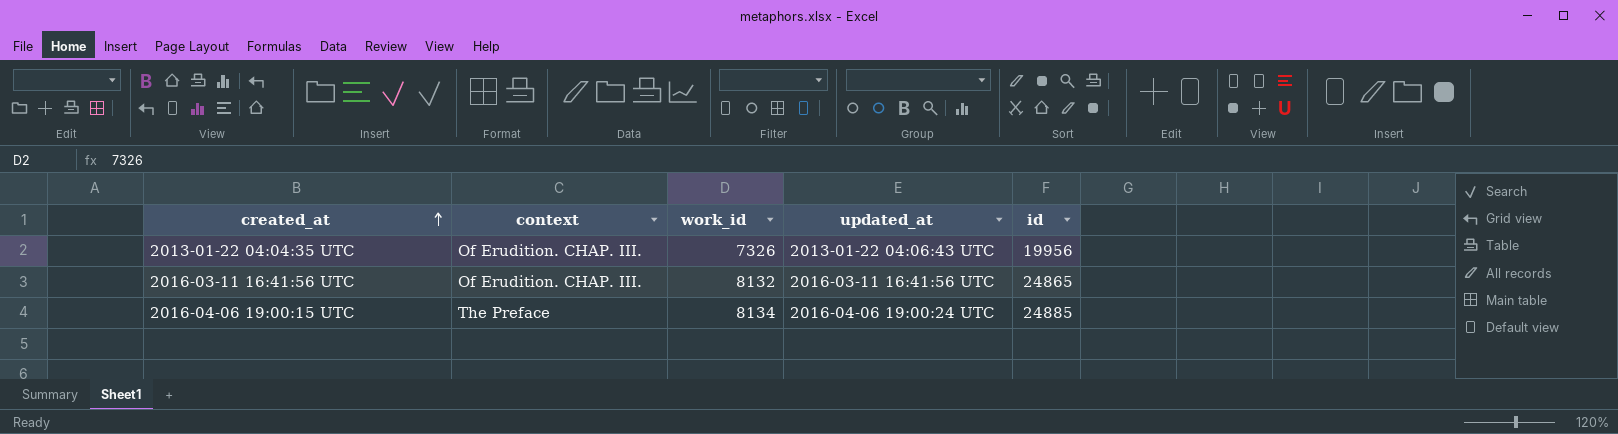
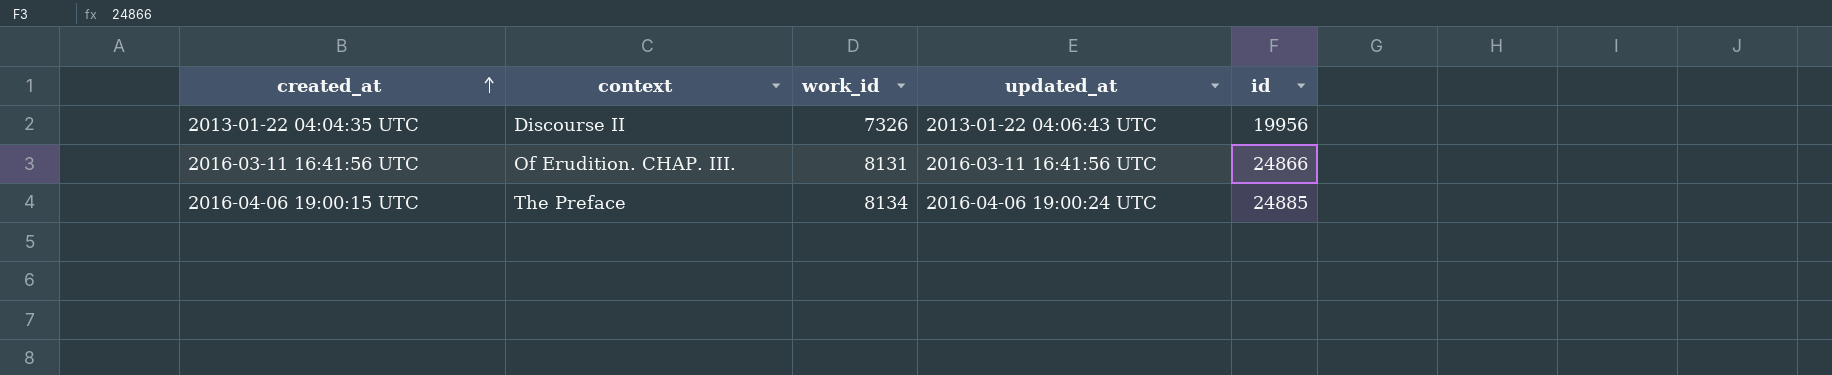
2013-01-22 04:04:35 UTC | context: Of Erudition. CHAP. III. -> Discourse II
2016-03-11 16:41:56 UTC | work_id: 8132 -> 8131
2016-03-11 16:41:56 UTC | id: 24865 -> 24866

